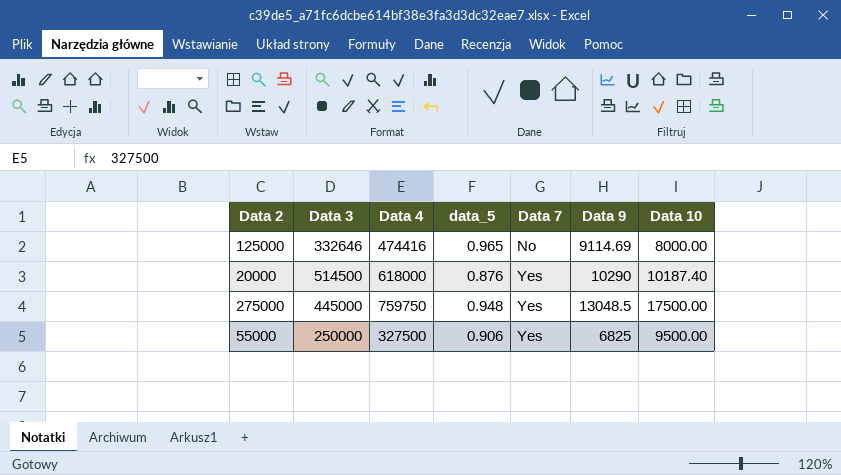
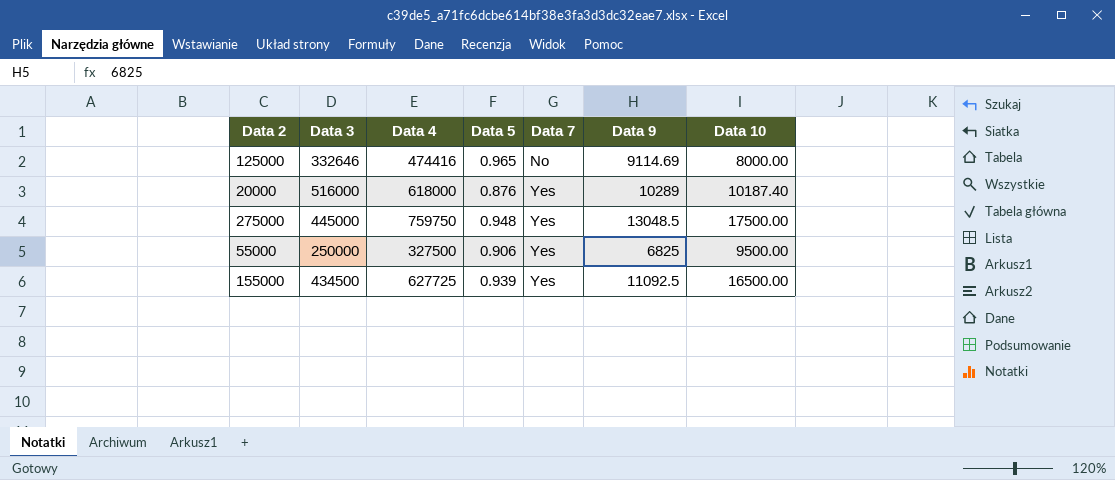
column name: data_5 -> Data 5
20000 | Data 3: 514500 -> 516000
20000 | Data 9: 10290 -> 10289
row 155000: none -> 434500 | 627725 | 0.939 | Yes | 11092.5 | 16500.00

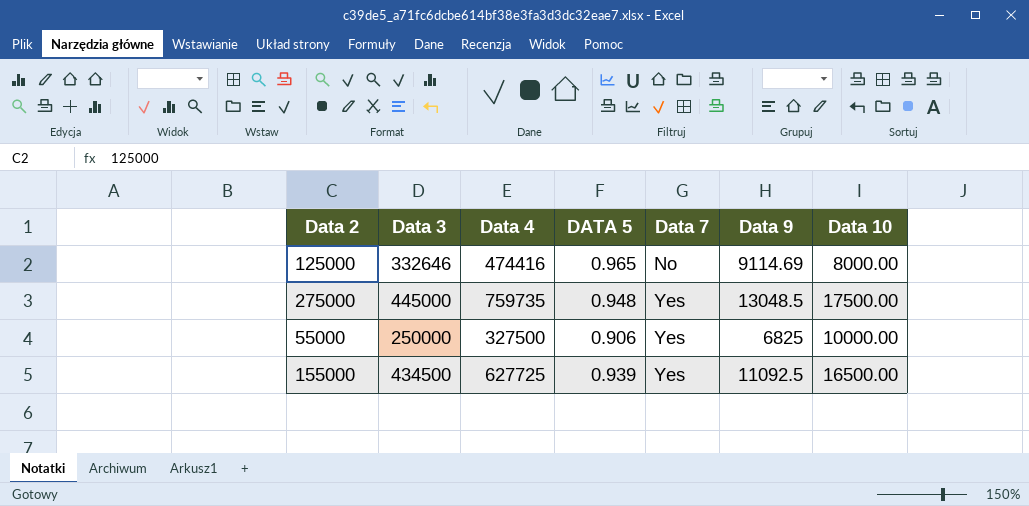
column name: Data 5 -> DATA 5
row 20000: 516000 | 618000 | 0.876 | Yes | 10289 | 10187.40 -> none
275000 | Data 4: 759750 -> 759735
55000 | Data 10: 9500.00 -> 10000.00

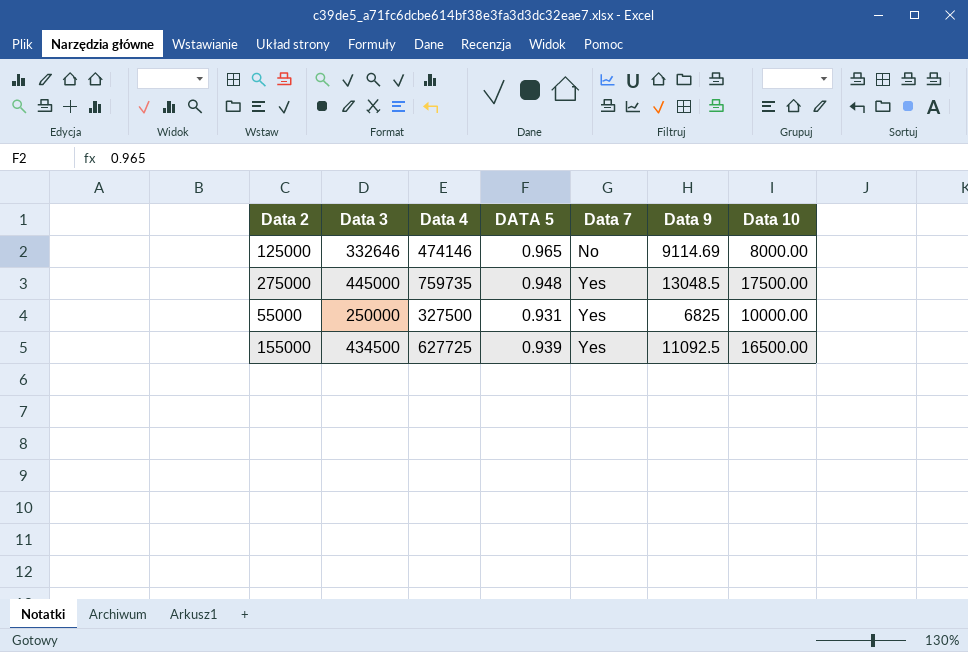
125000 | Data 4: 474416 -> 474146
55000 | DATA 5: 0.906 -> 0.931

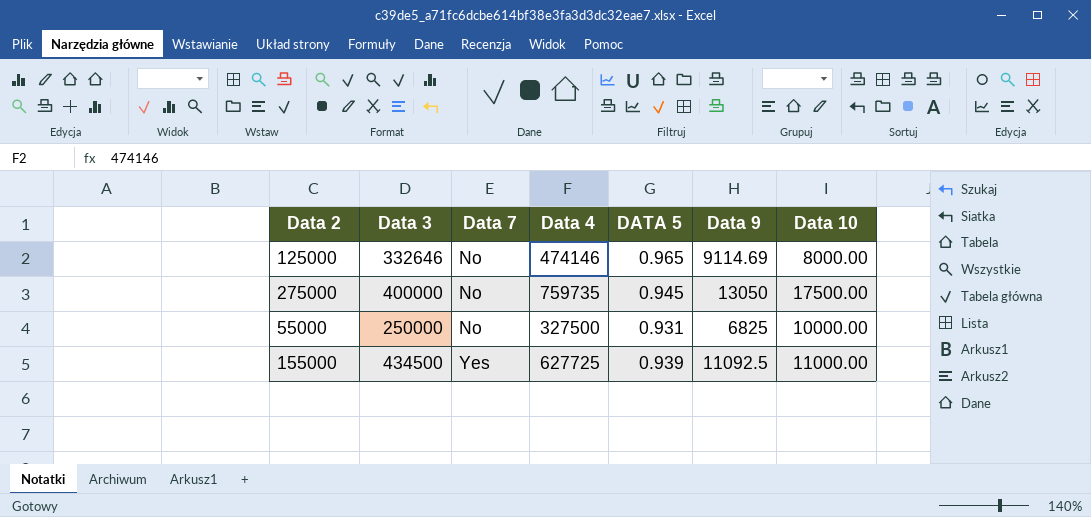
column Data 7 | position: 5 -> 3
275000 | Data 3: 445000 -> 400000
275000 | Data 7: Yes -> No
275000 | DATA 5: 0.948 -> 0.945
275000 | Data 9: 13048.5 -> 13050
55000 | Data 7: Yes -> No
155000 | Data 10: 16500.00 -> 11000.00

